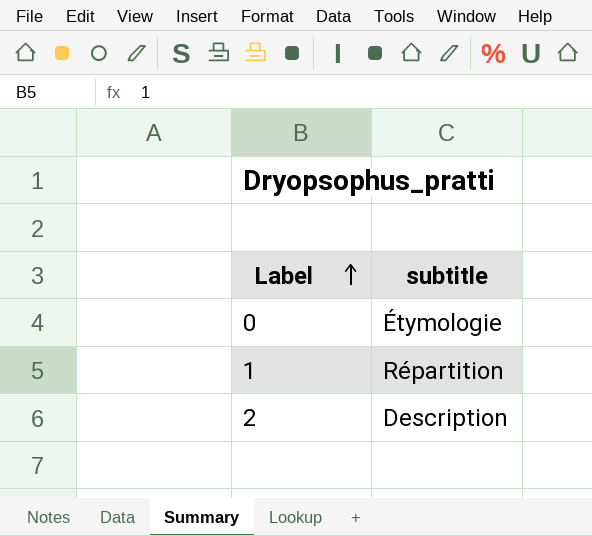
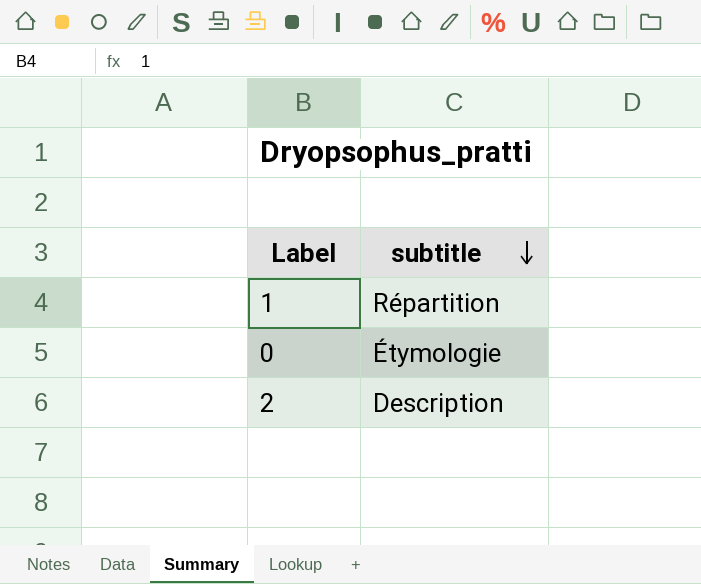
row order: Label ascending -> subtitle descending

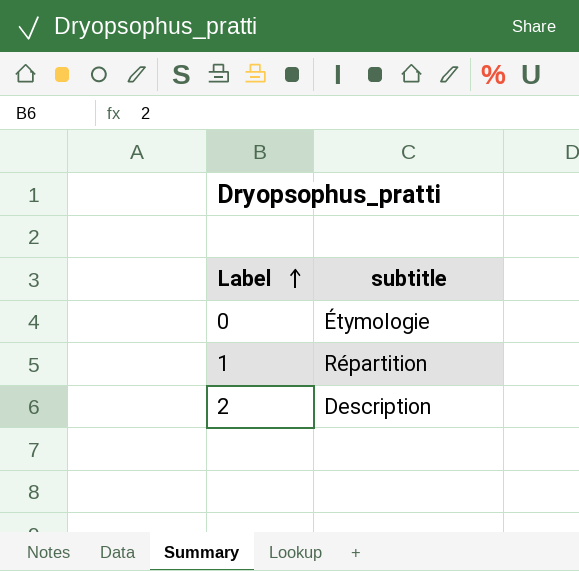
row order: subtitle descending -> Label ascending

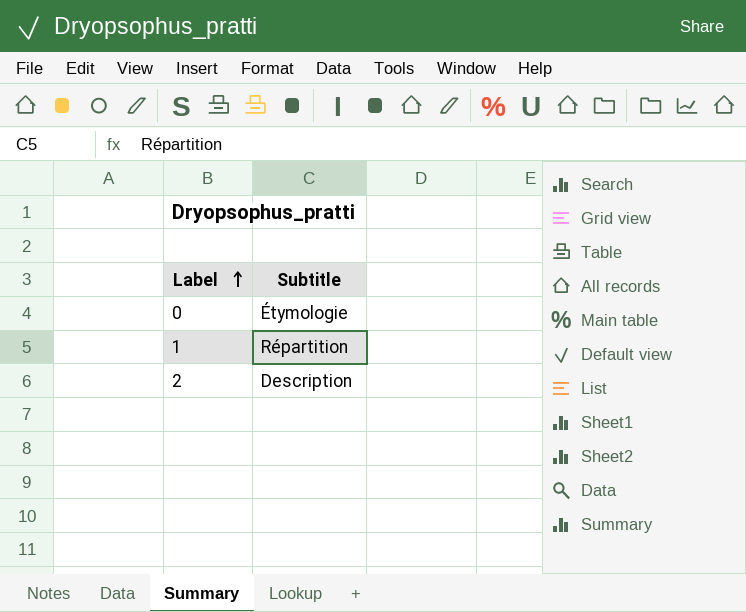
column name: subtitle -> Subtitle

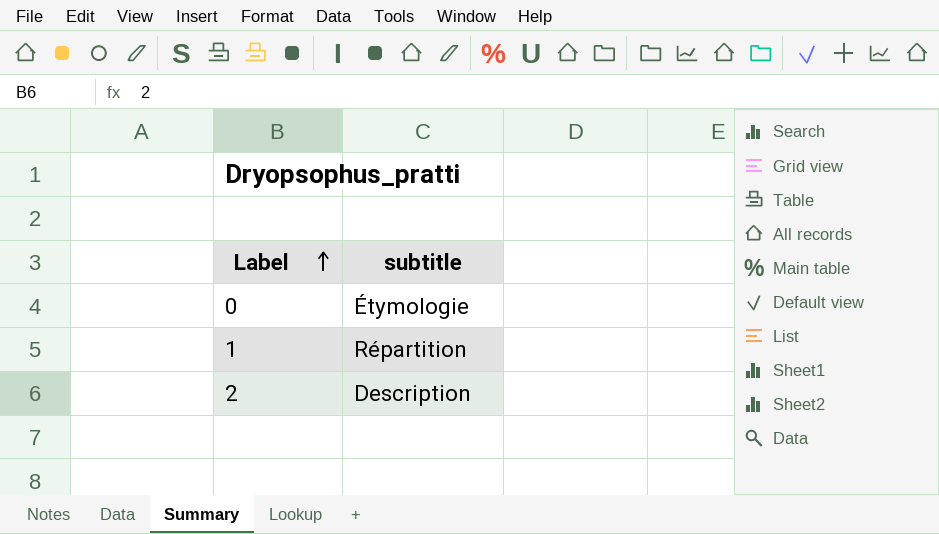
column name: Subtitle -> subtitle

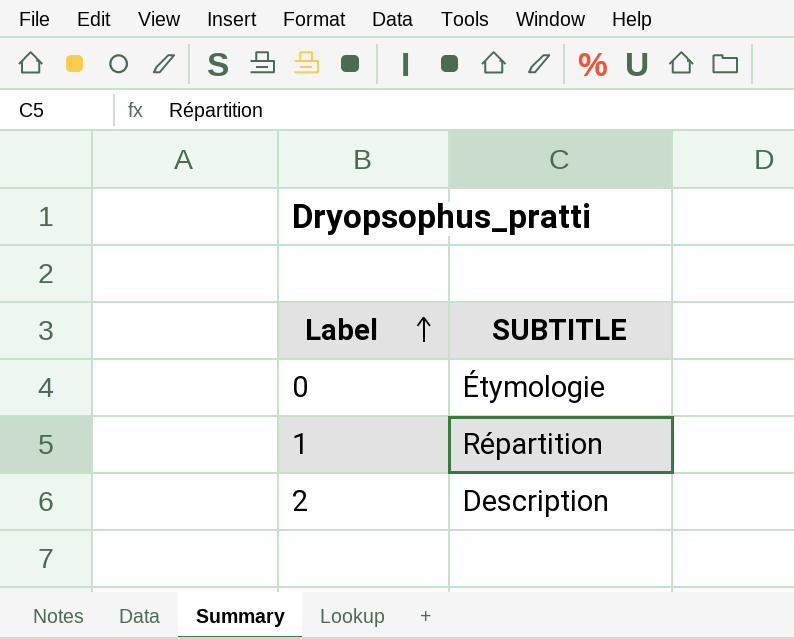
column name: subtitle -> SUBTITLE

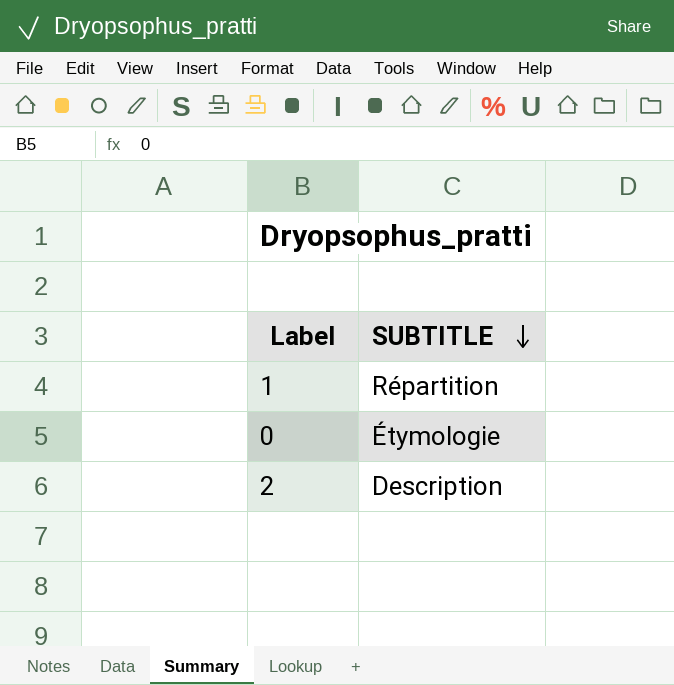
row order: Label ascending -> SUBTITLE descending

